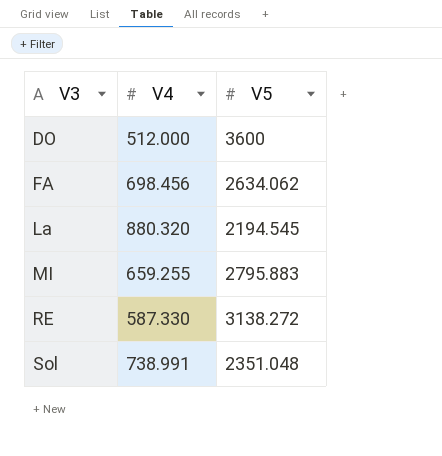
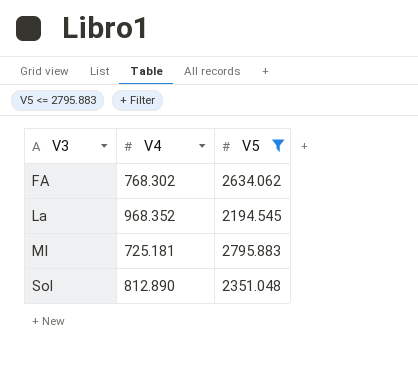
filter: none -> V5 <= 2795.883
FA | V4: 698.456 -> 768.302
La | V4: 880.320 -> 968.352
MI | V4: 659.255 -> 725.181
Sol | V4: 738.991 -> 812.890

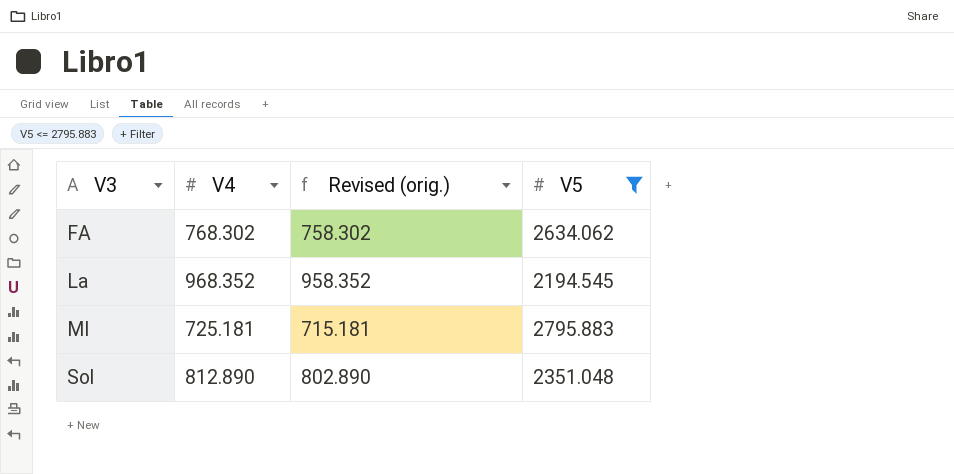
column Revised (orig.) | formula: none -> [V4] - 10

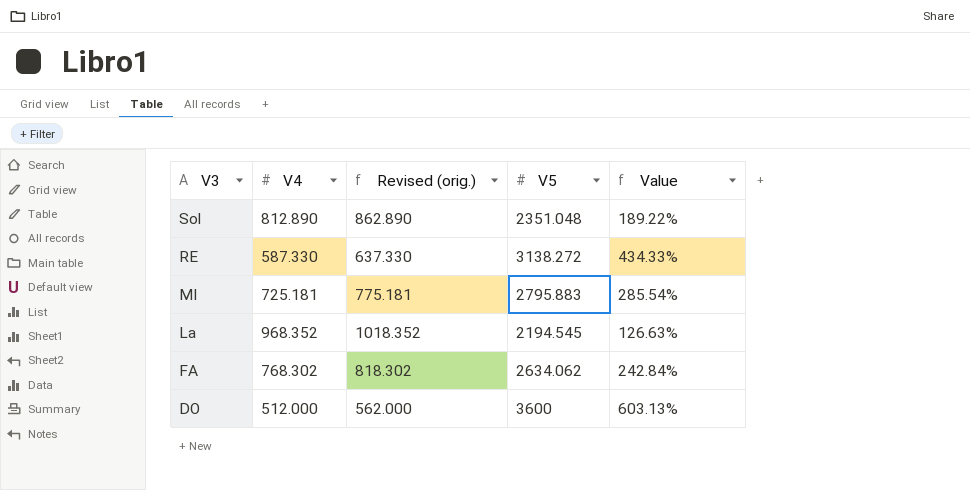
filter: V5 <= 2795.883 -> none
row order: V3 ascending -> V3 descending
column Revised (orig.) | formula: [V4] - 10 -> [V4] + 50
column Value | formula: none -> ([V5] - [V4]) / [V4]

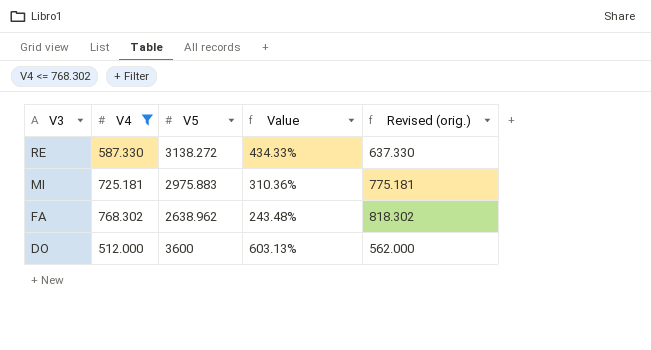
filter: none -> V4 <= 768.302
column Revised (orig.) | position: 3 -> 5
MI | V5: 2795.883 -> 2975.883
MI | Value: 285.54% -> 310.36%
FA | V5: 2634.062 -> 2638.962
FA | Value: 242.84% -> 243.48%

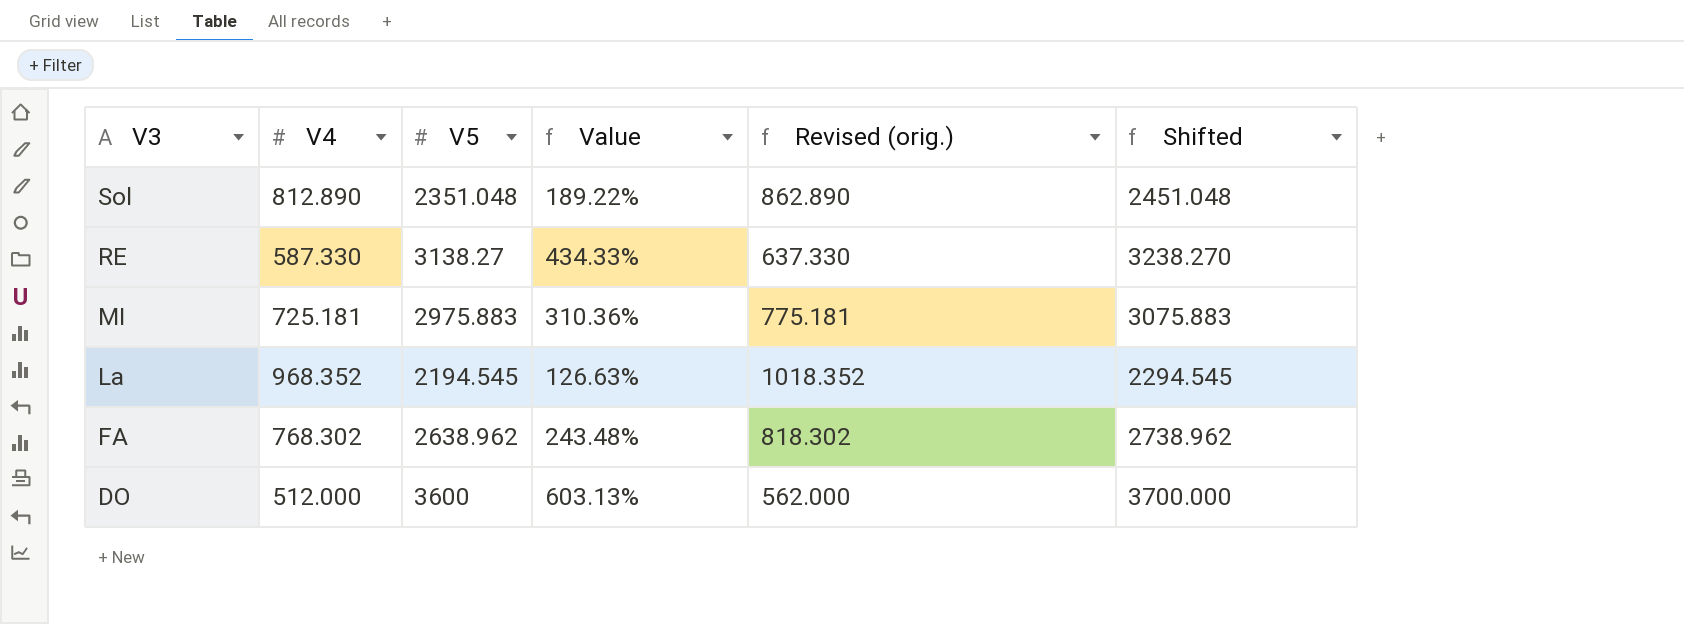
filter: V4 <= 768.302 -> none
column Shifted | formula: none -> [V5] + 100
RE | V5: 3138.272 -> 3138.27

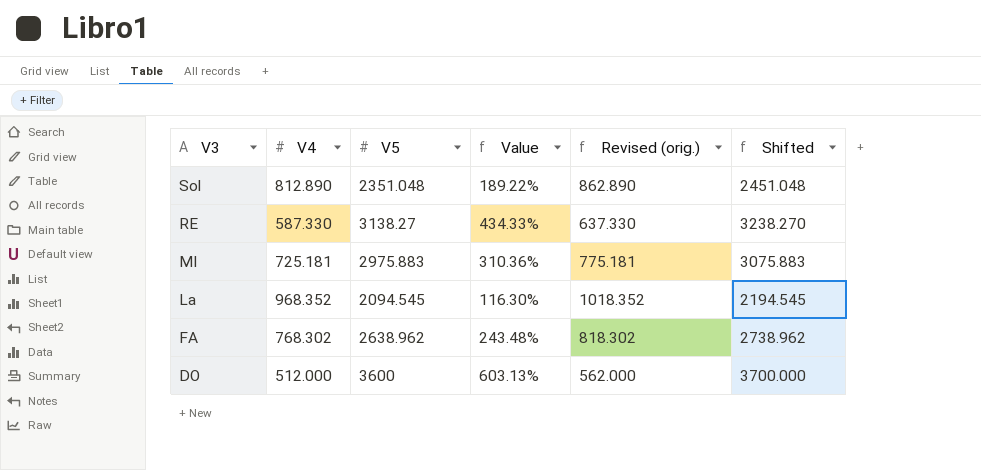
La | V5: 2194.545 -> 2094.545
La | Value: 126.63% -> 116.30%
La | Shifted: 2294.545 -> 2194.545

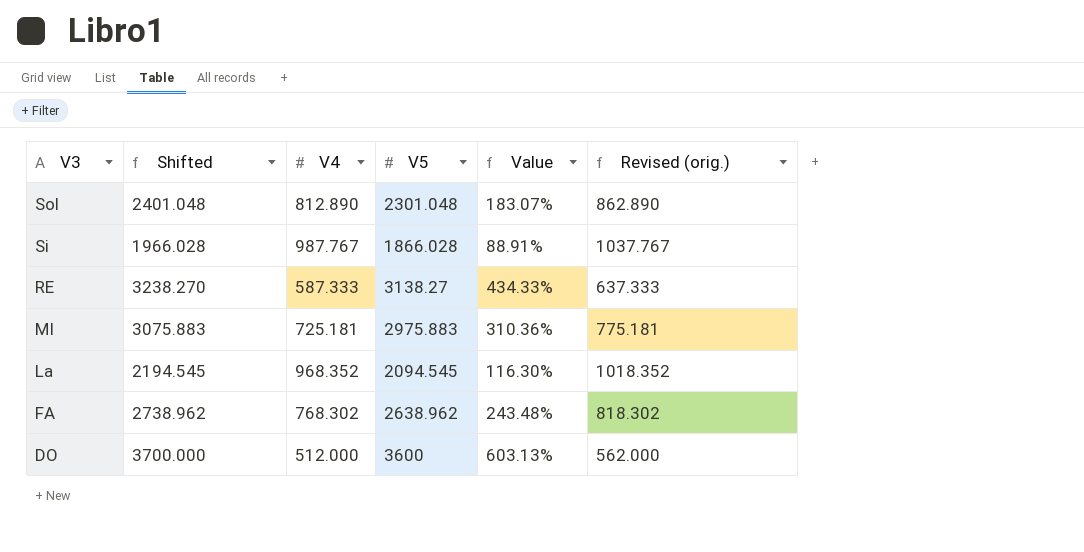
column Shifted | position: 6 -> 2
Sol | Shifted: 2451.048 -> 2401.048
Sol | V5: 2351.048 -> 2301.048
Sol | Value: 189.22% -> 183.07%
row Si: none -> 1966.028 | 987.767 | 1866.028 | 88.91% | 1037.767
RE | V4: 587.330 -> 587.333
RE | Revised (orig.): 637.330 -> 637.333

